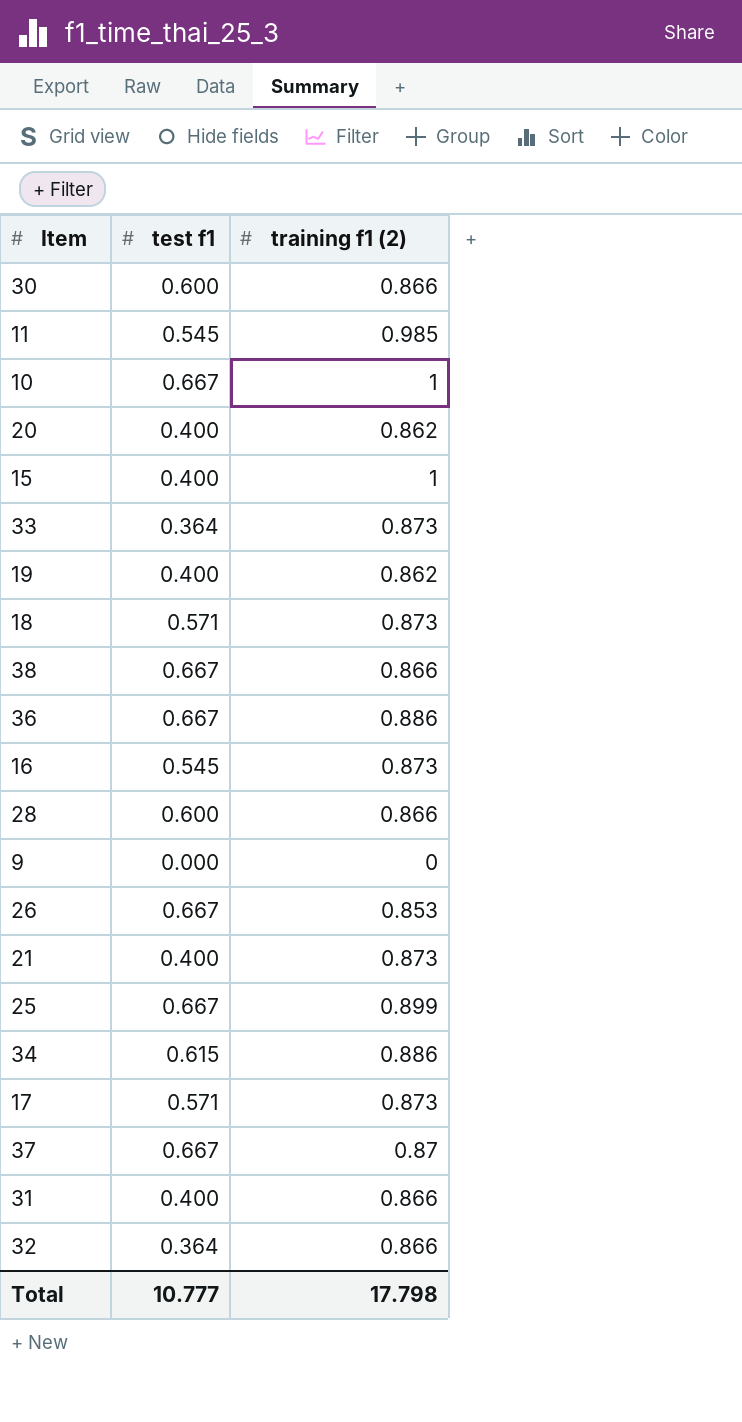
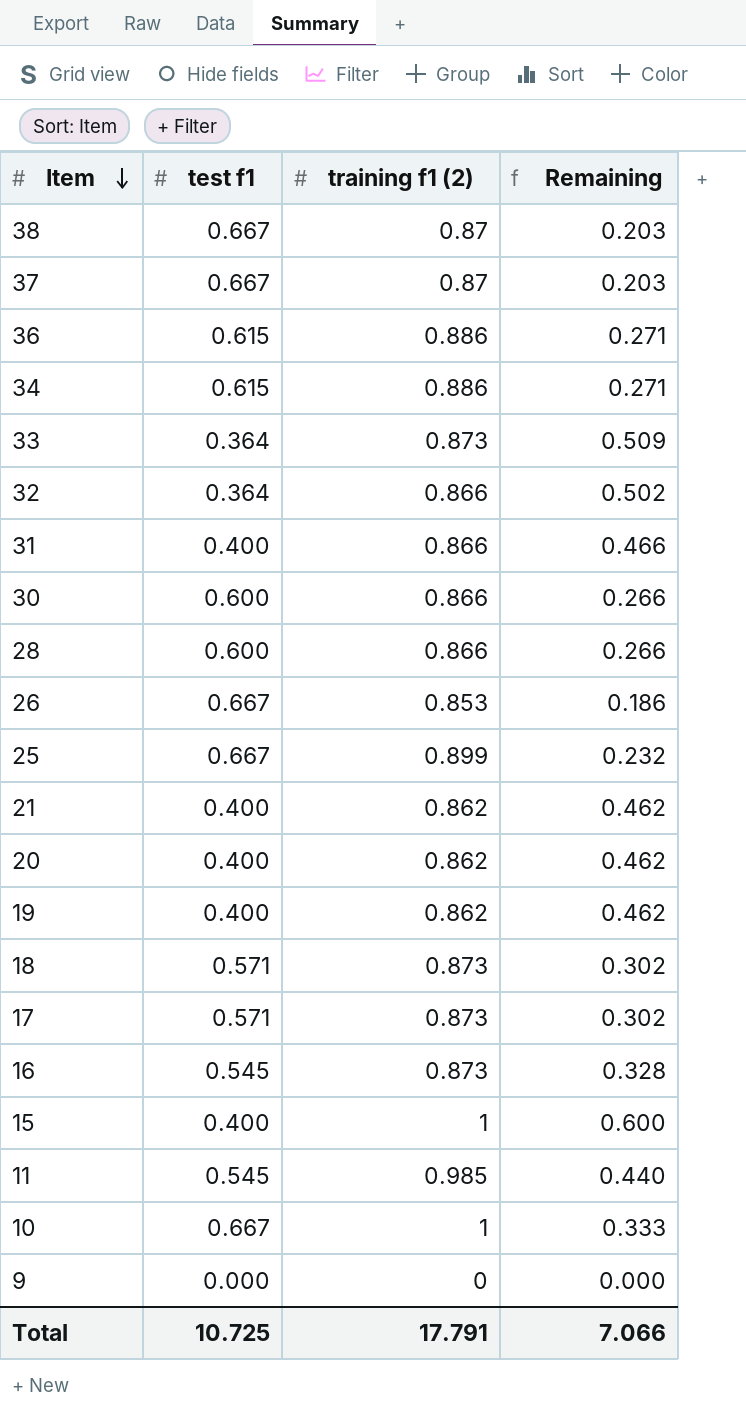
row order: none -> Item descending
column Remaining | formula: none -> [training f1 (2)] - [test f1]
38 | training f1 (2): 0.866 -> 0.87
36 | test f1: 0.667 -> 0.615
21 | training f1 (2): 0.873 -> 0.862
Total | test f1: 10.777 -> 10.725
Total | training f1 (2): 17.798 -> 17.791

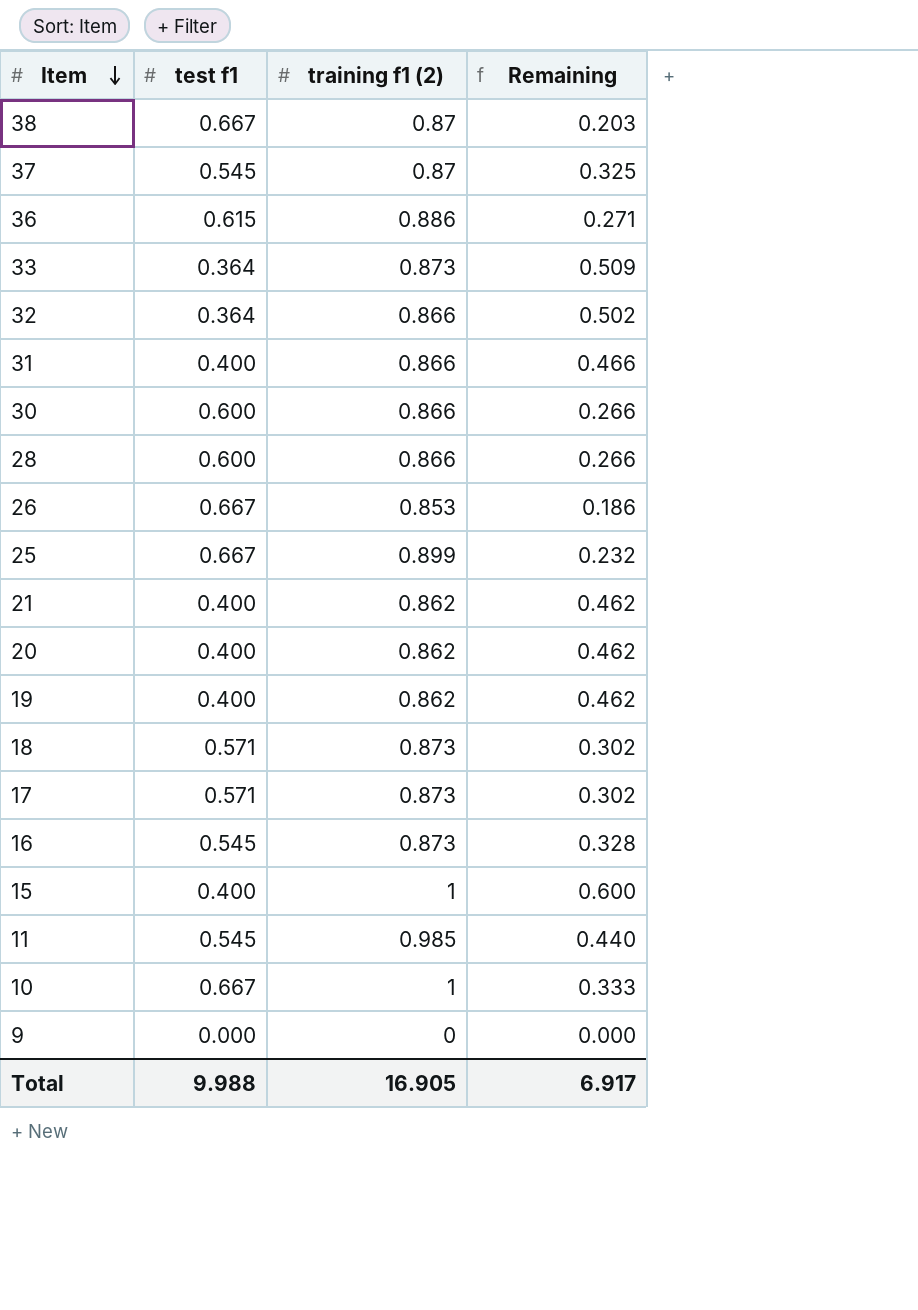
row 34: 0.615 | 0.886 | 0.271 -> none
37 | test f1: 0.667 -> 0.545
37 | Remaining: 0.203 -> 0.325
Total | test f1: 10.725 -> 9.988
Total | training f1 (2): 17.791 -> 16.905
Total | Remaining: 7.066 -> 6.917

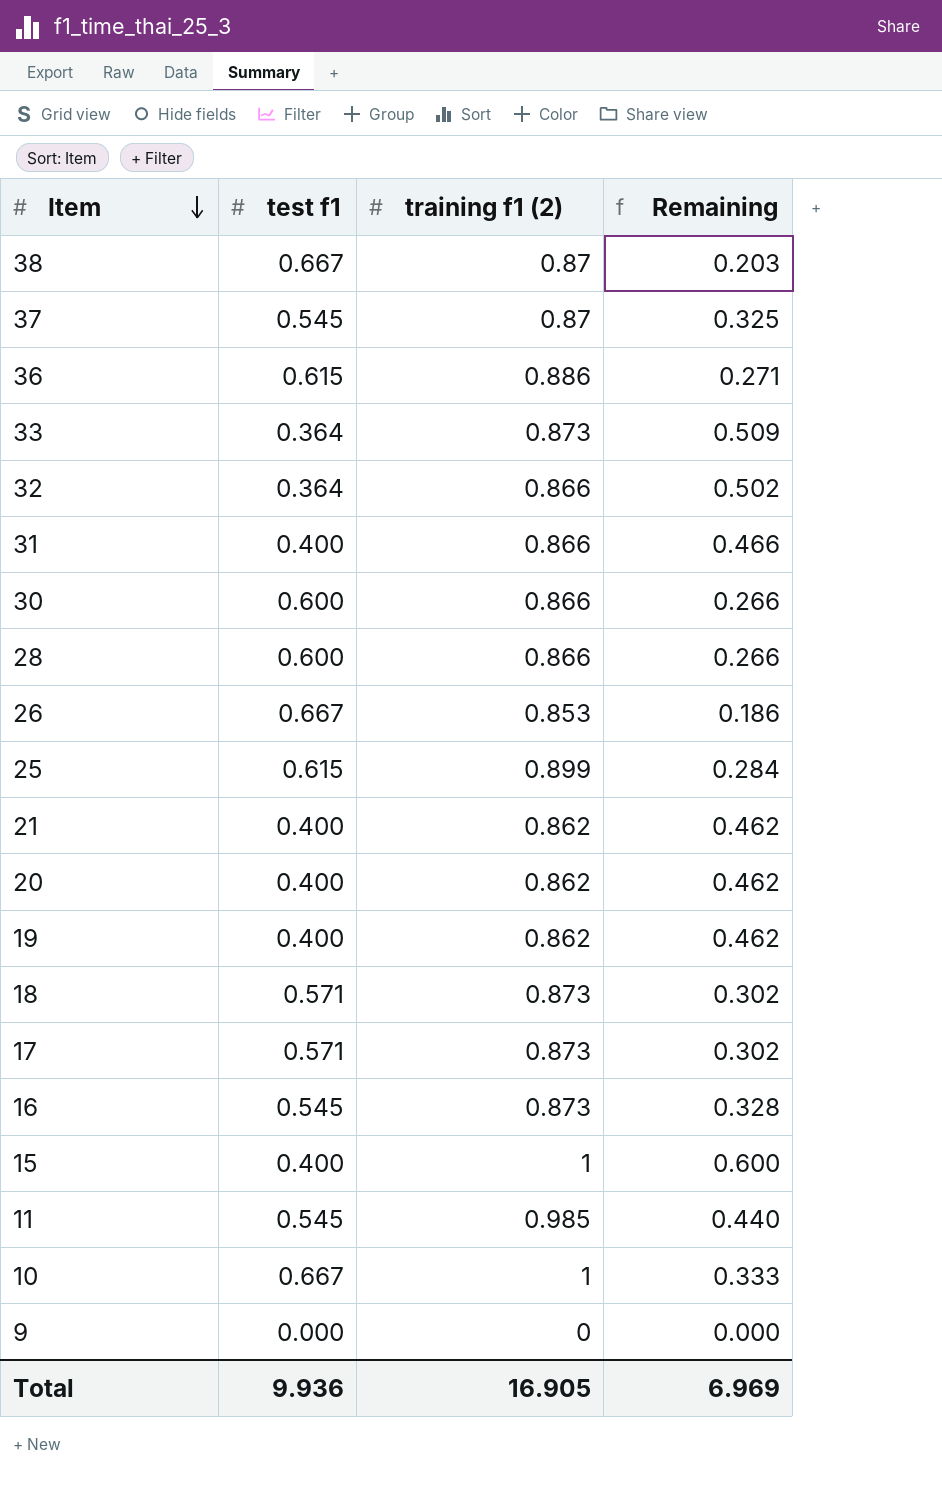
25 | test f1: 0.667 -> 0.615
25 | Remaining: 0.232 -> 0.284
Total | test f1: 9.988 -> 9.936
Total | Remaining: 6.917 -> 6.969

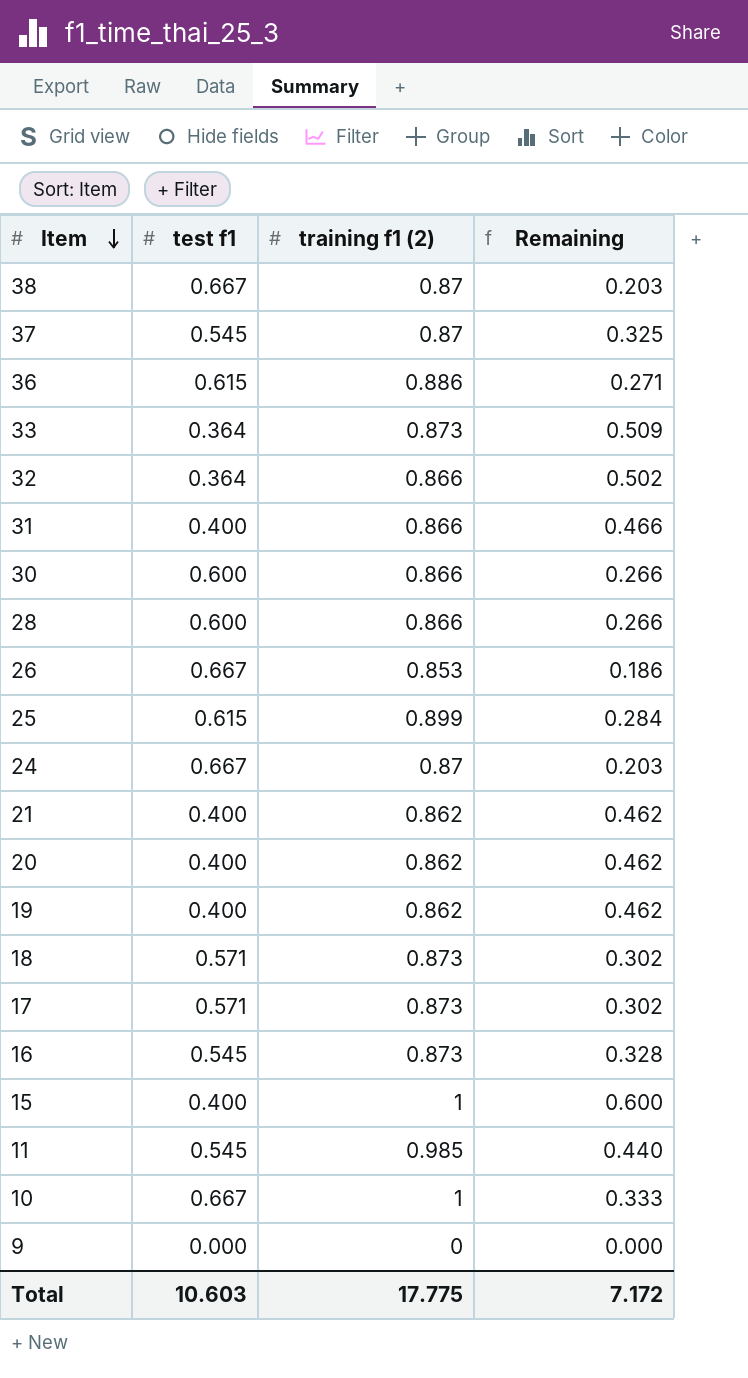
row 24: none -> 0.667 | 0.87 | 0.203
Total | test f1: 9.936 -> 10.603
Total | training f1 (2): 16.905 -> 17.775
Total | Remaining: 6.969 -> 7.172

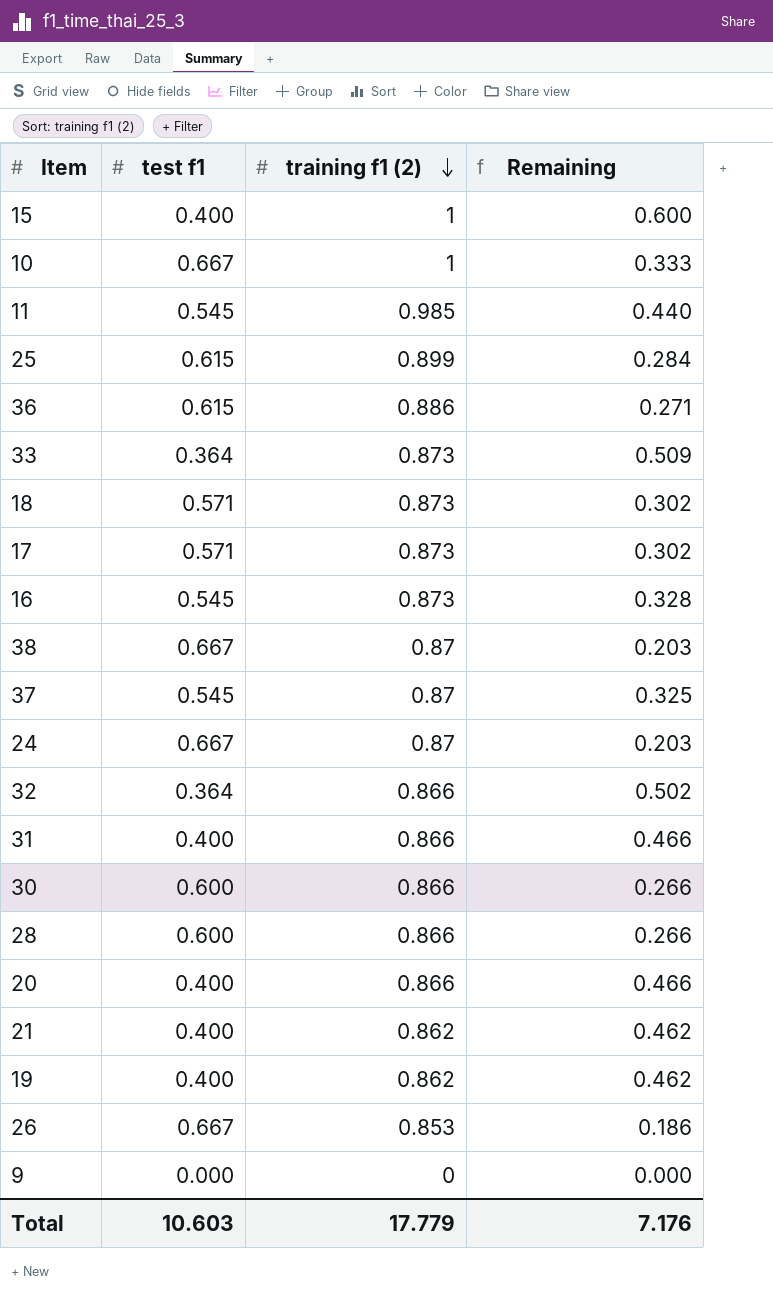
row order: Item descending -> training f1 (2) descending
20 | training f1 (2): 0.862 -> 0.866
20 | Remaining: 0.462 -> 0.466
Total | training f1 (2): 17.775 -> 17.779
Total | Remaining: 7.172 -> 7.176

